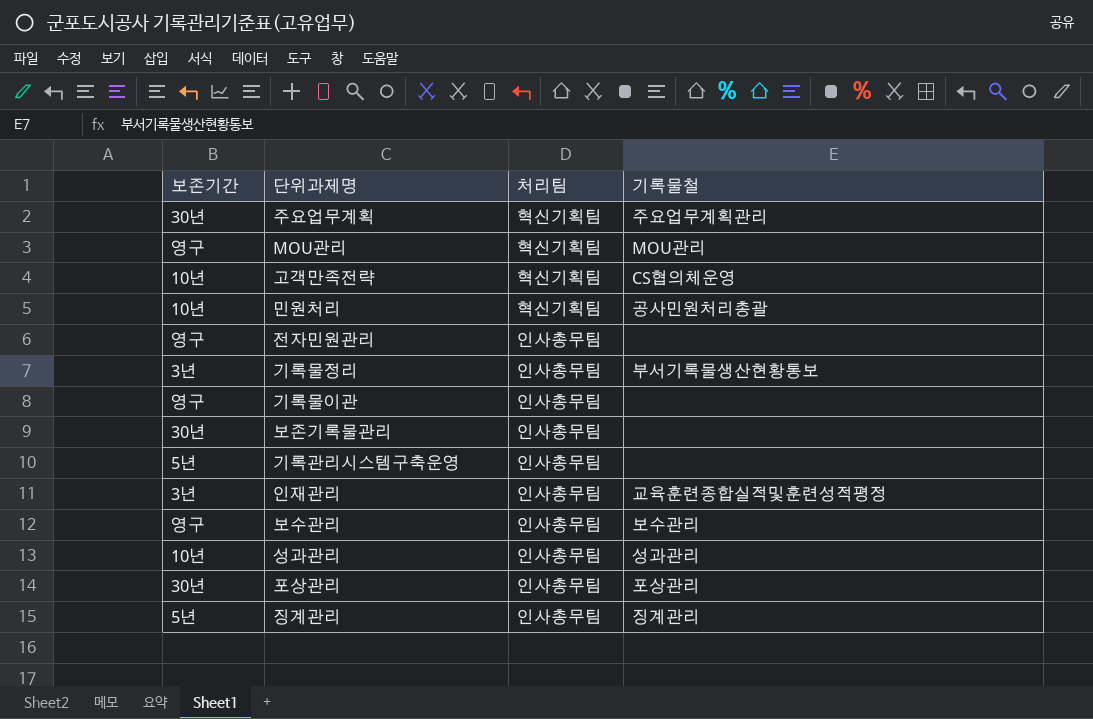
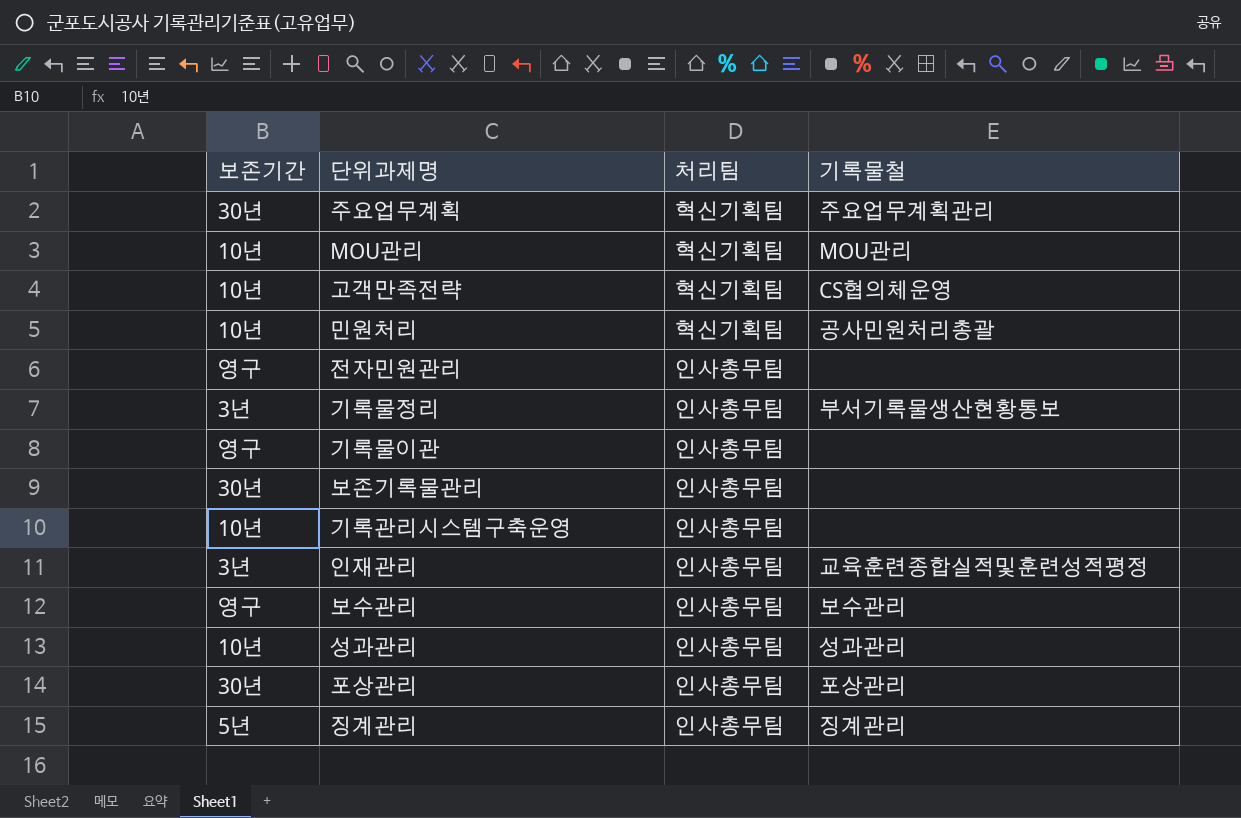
MOU관리 | 보존기간: 영구 -> 10년
기록관리시스템구축운영 | 보존기간: 5년 -> 10년

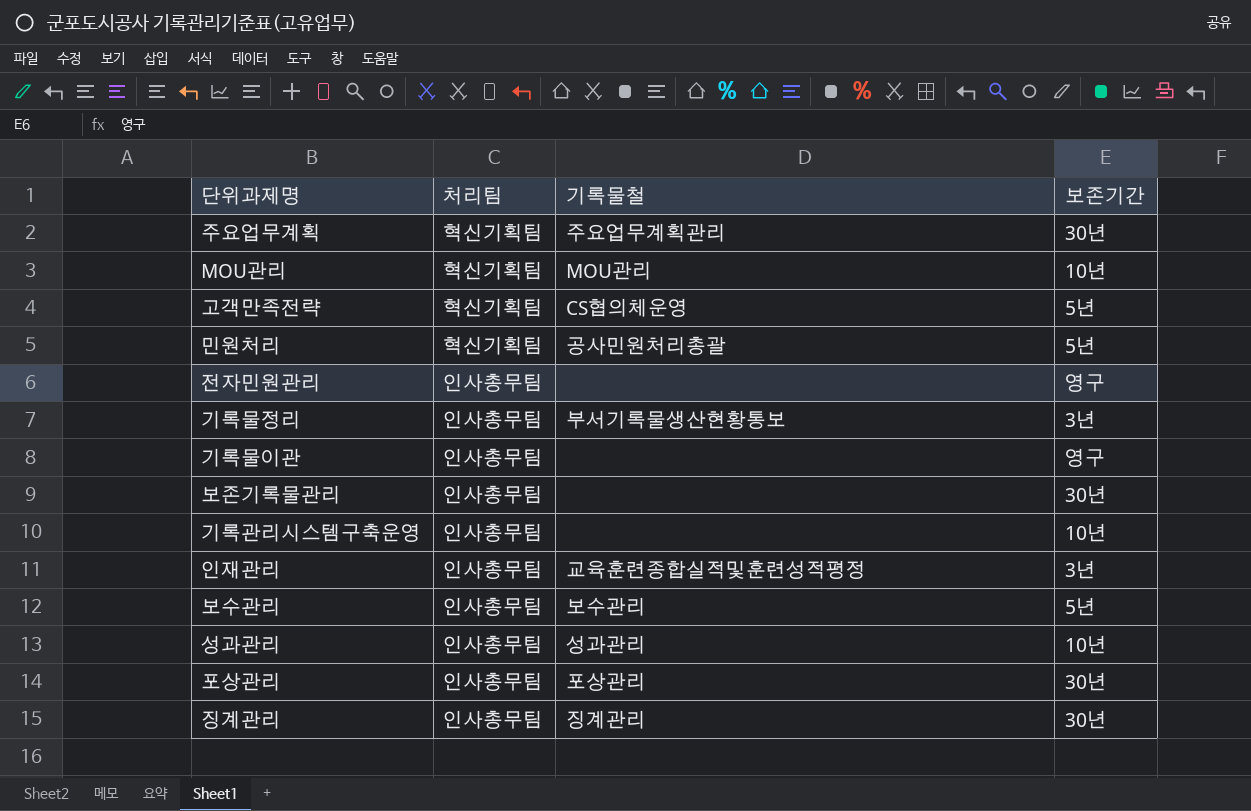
column 보존기간 | position: 1 -> 4
고객만족전략 | 보존기간: 10년 -> 5년
민원처리 | 보존기간: 10년 -> 5년
보수관리 | 보존기간: 영구 -> 5년
징계관리 | 보존기간: 5년 -> 30년

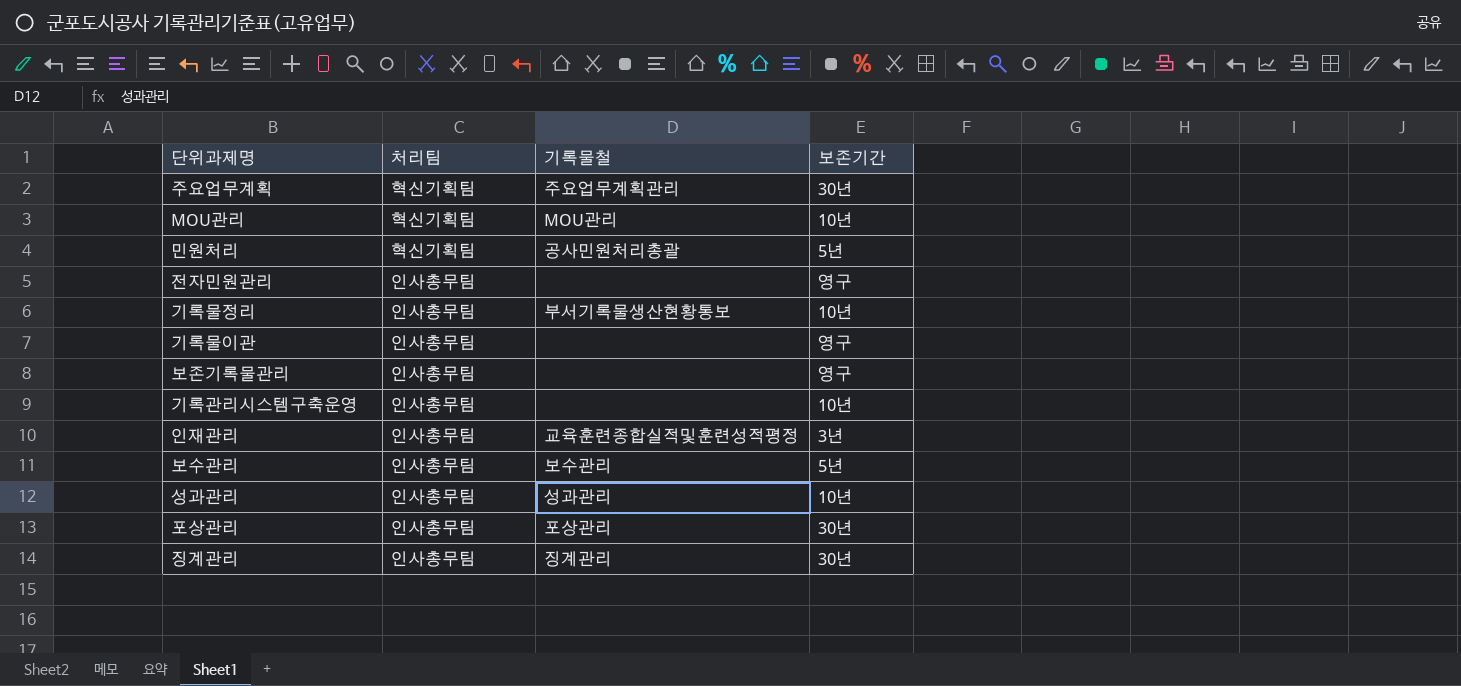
row 고객만족전략: 혁신기획팀 | CS협의체운영 | 5년 -> none
기록물정리 | 보존기간: 3년 -> 10년
보존기록물관리 | 보존기간: 30년 -> 영구

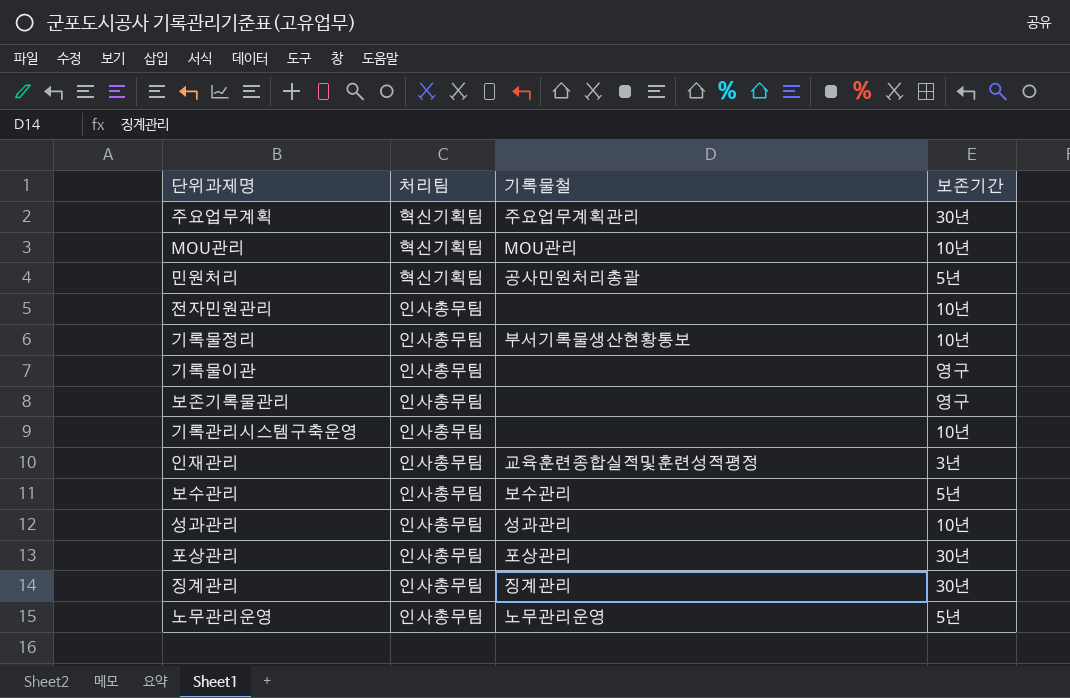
전자민원관리 | 보존기간: 영구 -> 10년
row 노무관리운영: none -> 인사총무팀 | 노무관리운영 | 5년

